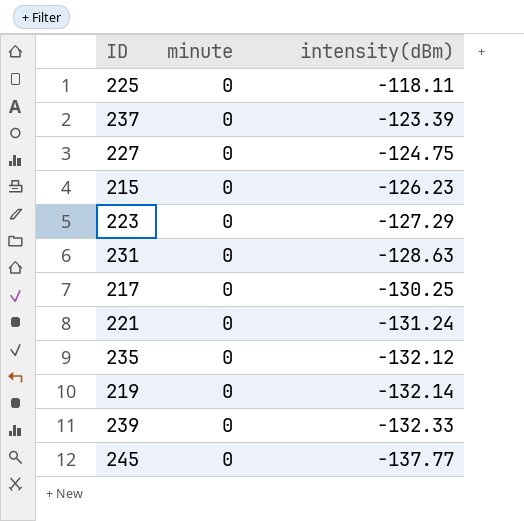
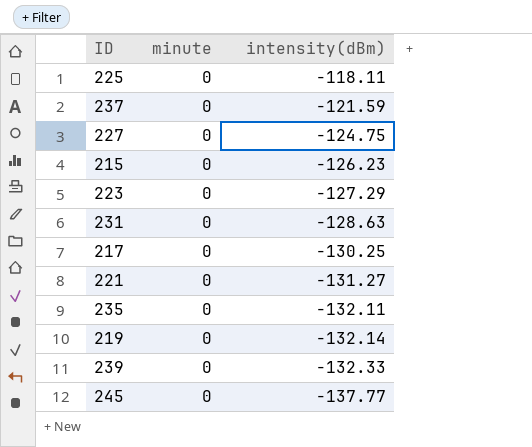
237 | intensity(dBm): -123.39 -> -121.59
221 | intensity(dBm): -131.24 -> -131.27
235 | intensity(dBm): -132.12 -> -132.11

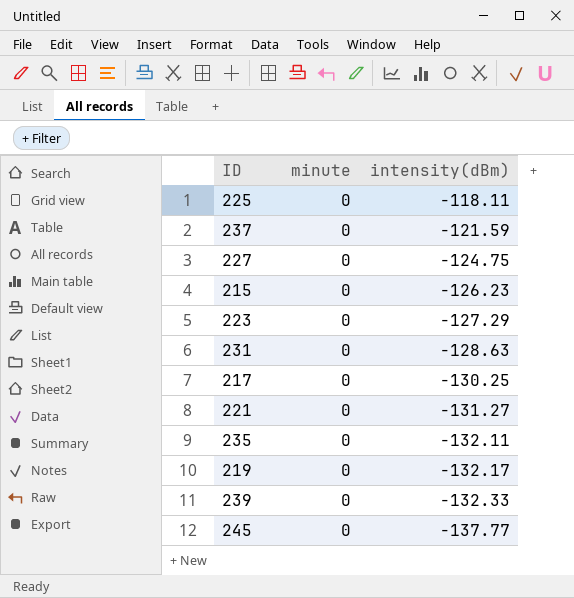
219 | intensity(dBm): -132.14 -> -132.17

